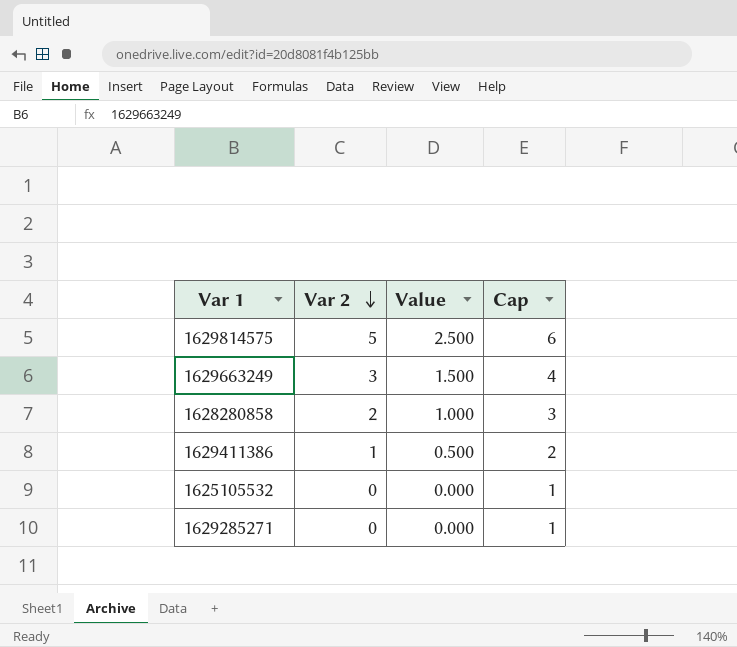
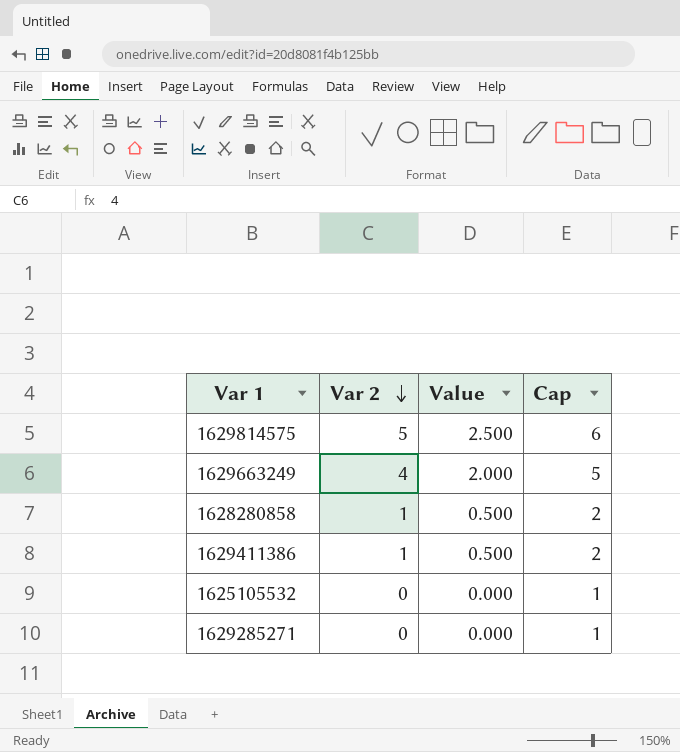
1629663249 | Var 2: 3 -> 4
1629663249 | Value: 1.500 -> 2.000
1629663249 | Cap: 4 -> 5
1628280858 | Var 2: 2 -> 1
1628280858 | Value: 1.000 -> 0.500
1628280858 | Cap: 3 -> 2

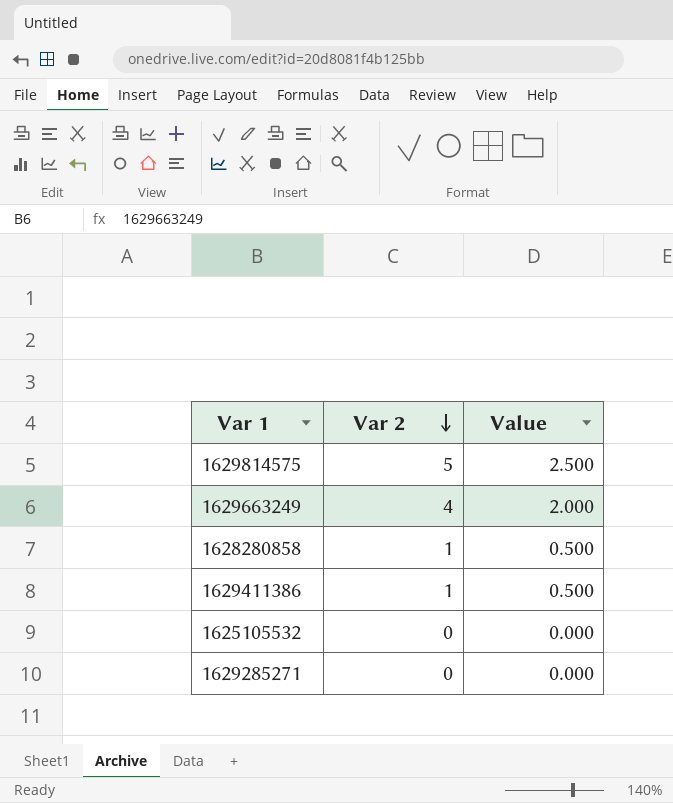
column Cap | formula: [Var 2] + 1 -> none

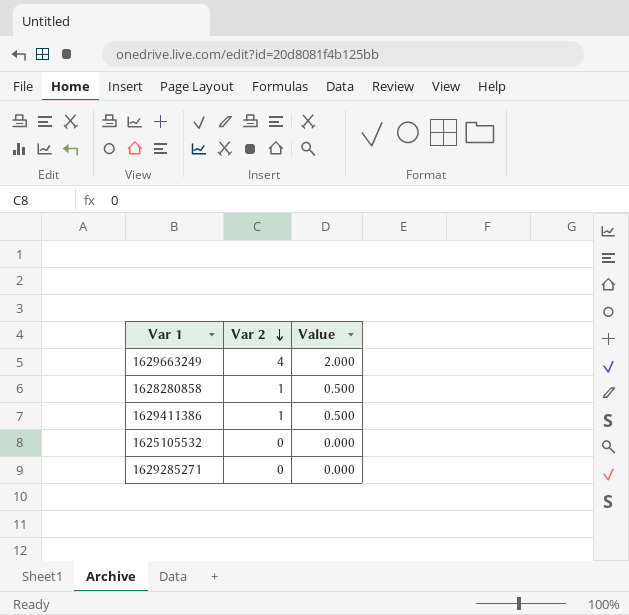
row 1629814575: 5 | 2.500 -> none

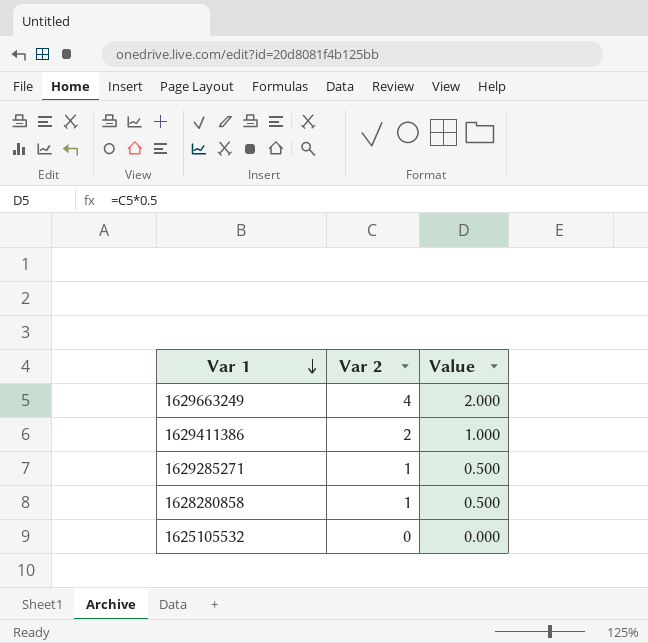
row order: Var 2 descending -> Var 1 descending
1629411386 | Var 2: 1 -> 2
1629411386 | Value: 0.500 -> 1.000
1629285271 | Var 2: 0 -> 1
1629285271 | Value: 0.000 -> 0.500

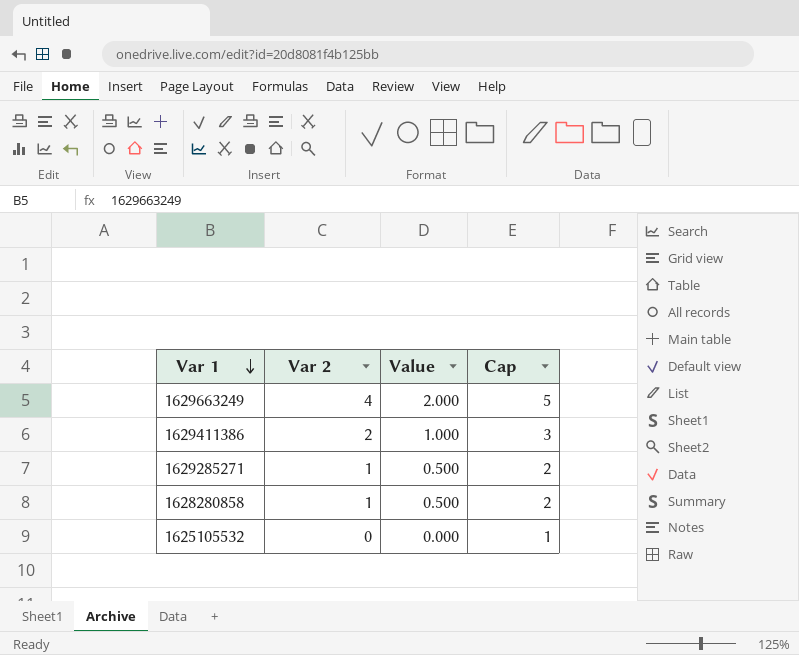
column Cap | formula: none -> [Var 2] + 1

